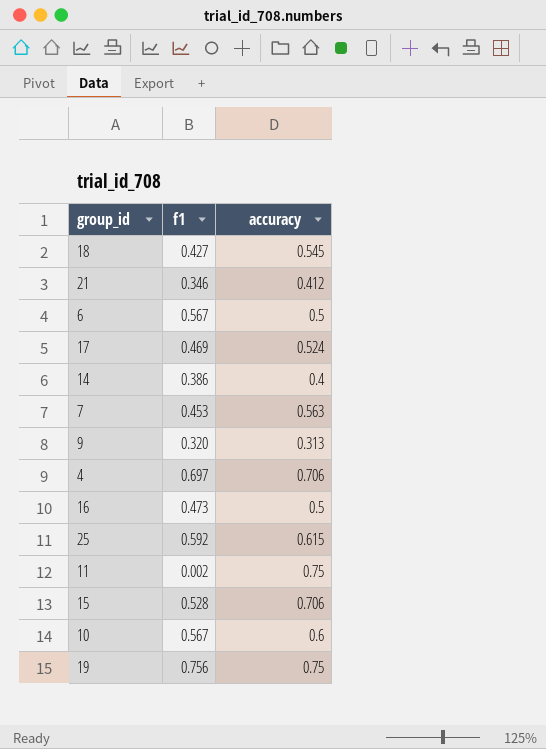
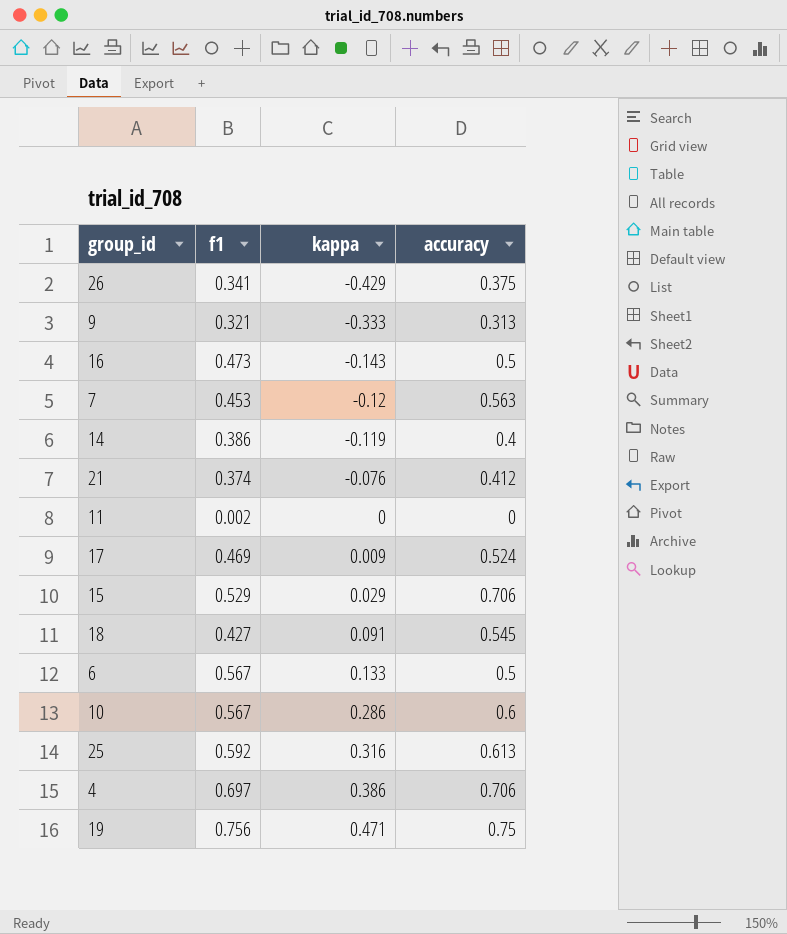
row order: none -> kappa ascending
column kappa | position: none -> 3
row 26: none -> 0.341 | -0.429 | 0.375
9 | f1: 0.320 -> 0.321
21 | f1: 0.346 -> 0.374
11 | accuracy: 0.75 -> 0
15 | f1: 0.528 -> 0.529
25 | accuracy: 0.615 -> 0.613

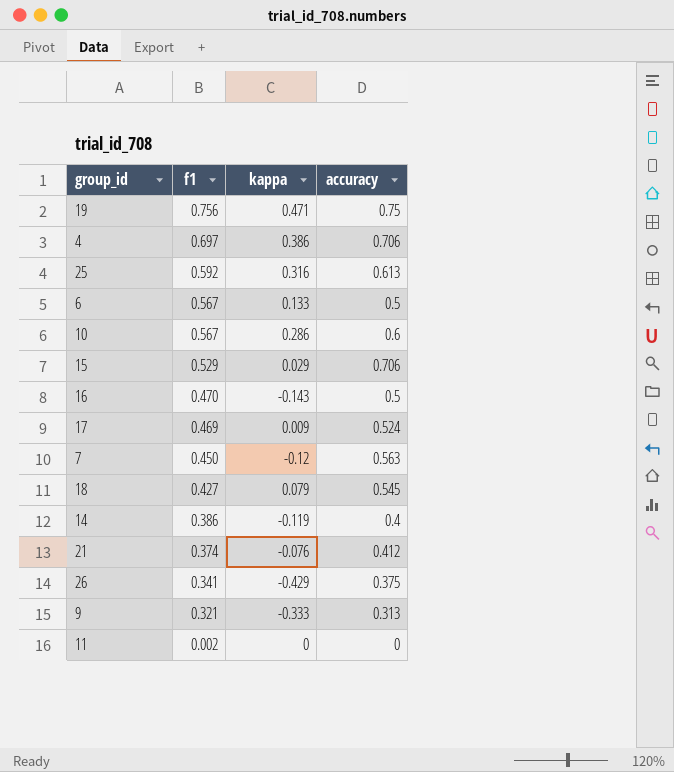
row order: kappa ascending -> f1 descending
16 | f1: 0.473 -> 0.470
7 | f1: 0.453 -> 0.450
18 | kappa: 0.091 -> 0.079

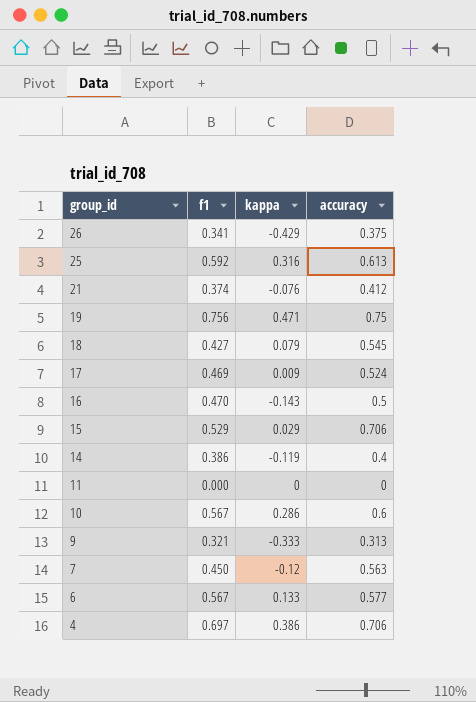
row order: f1 descending -> group_id descending
11 | f1: 0.002 -> 0.000
6 | accuracy: 0.5 -> 0.577

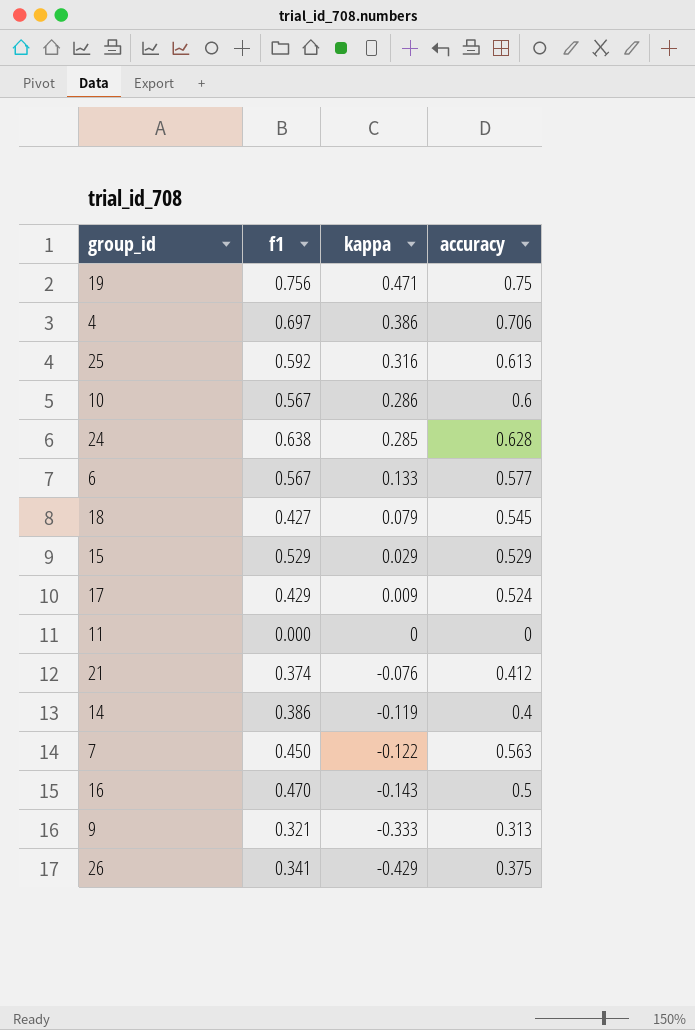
row order: group_id descending -> kappa descending
row 24: none -> 0.638 | 0.285 | 0.628
15 | accuracy: 0.706 -> 0.529
17 | f1: 0.469 -> 0.429
7 | kappa: -0.12 -> -0.122

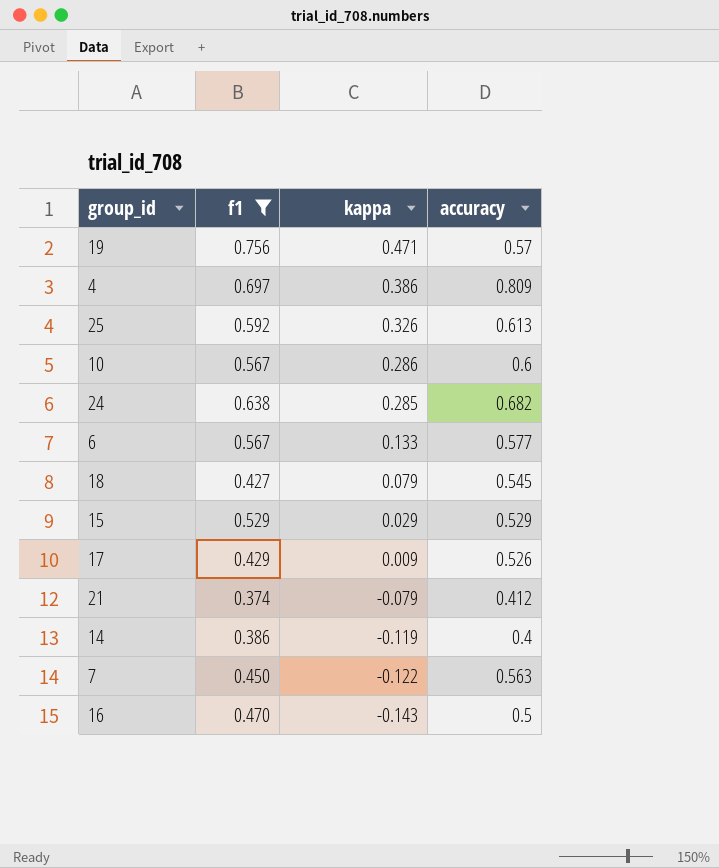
filter: none -> f1 >= 0.374
19 | accuracy: 0.75 -> 0.57
4 | accuracy: 0.706 -> 0.809
25 | kappa: 0.316 -> 0.326
24 | accuracy: 0.628 -> 0.682
17 | accuracy: 0.524 -> 0.526
21 | kappa: -0.076 -> -0.079

